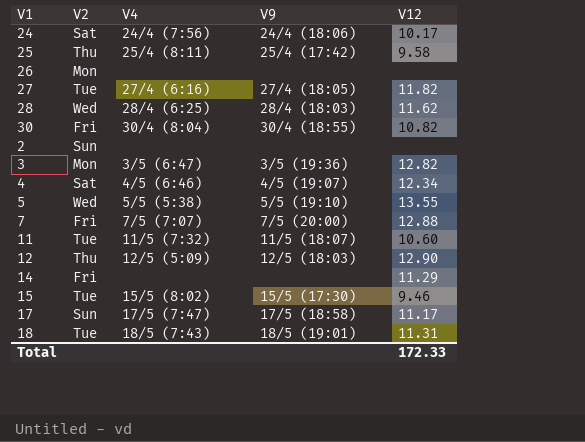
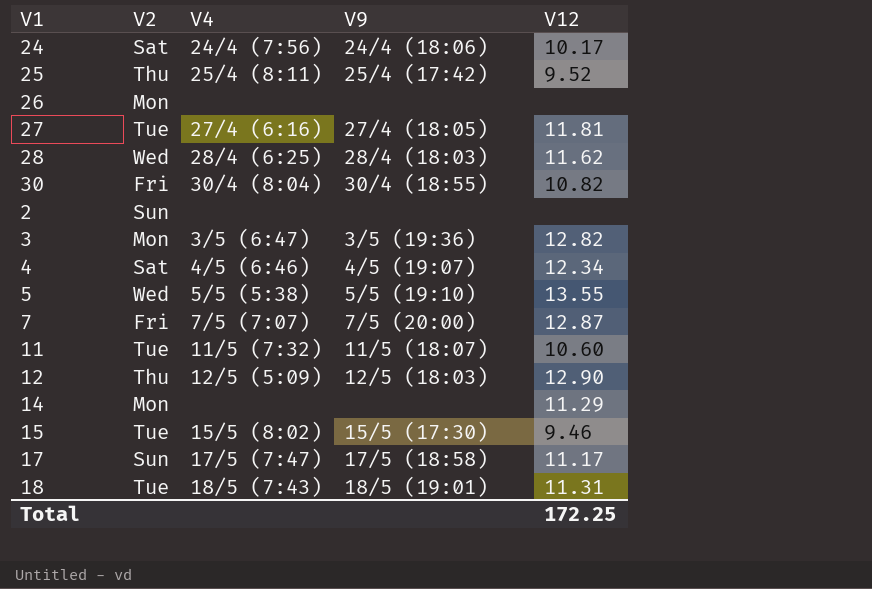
25 | V12: 9.58 -> 9.52
27 | V12: 11.82 -> 11.81
7 | V12: 12.88 -> 12.87
14 | V2: Fri -> Mon
Total | V12: 172.33 -> 172.25

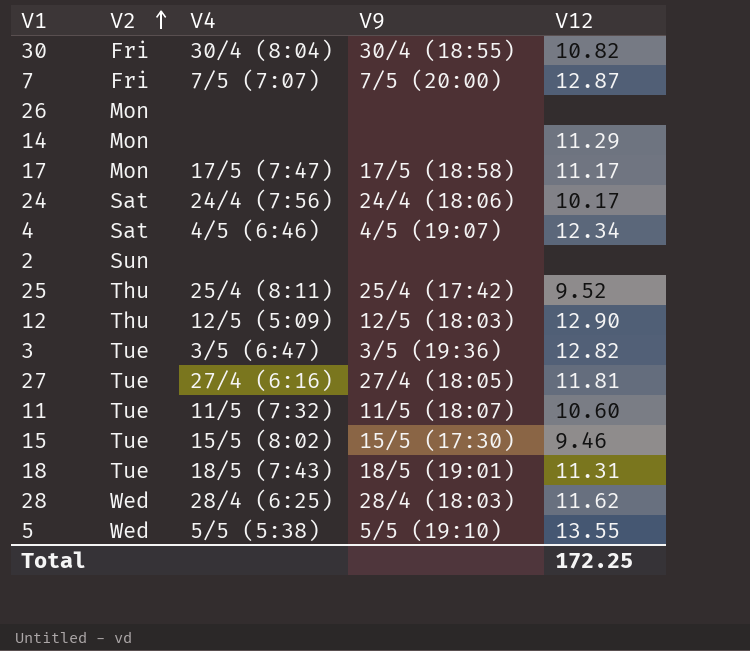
row order: none -> V2 ascending
17 | V2: Sun -> Mon
3 | V2: Mon -> Tue

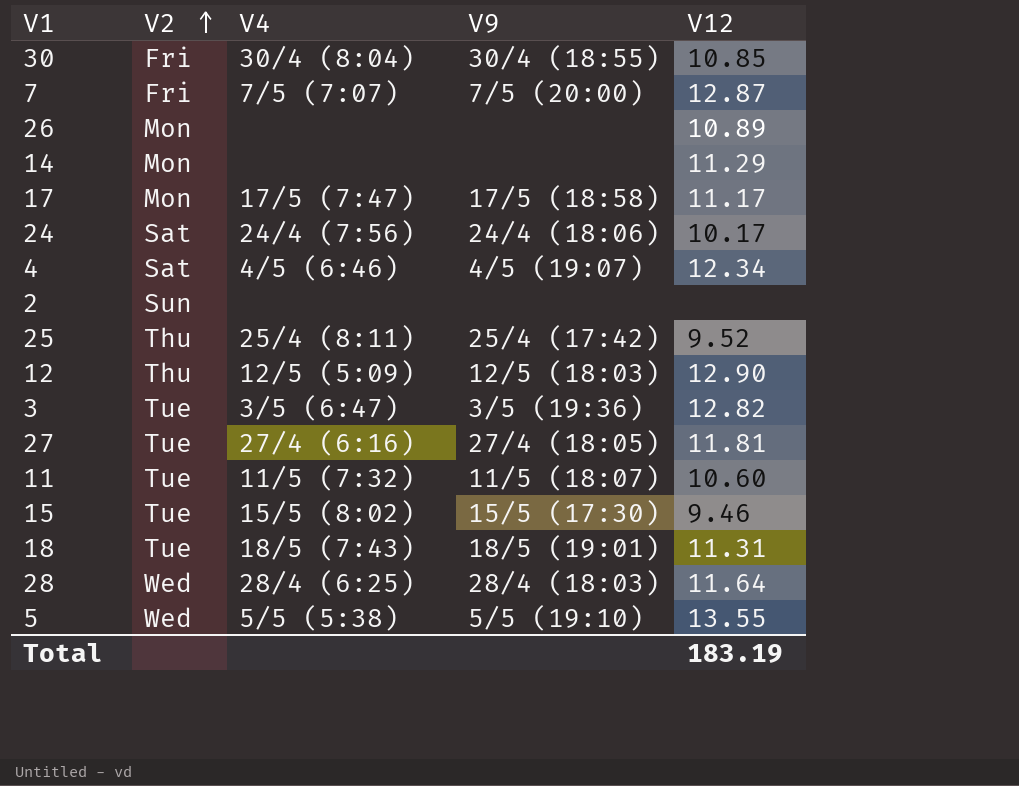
30 | V12: 10.82 -> 10.85
26 | V12: none -> 10.89
28 | V12: 11.62 -> 11.64
Total | V12: 172.25 -> 183.19

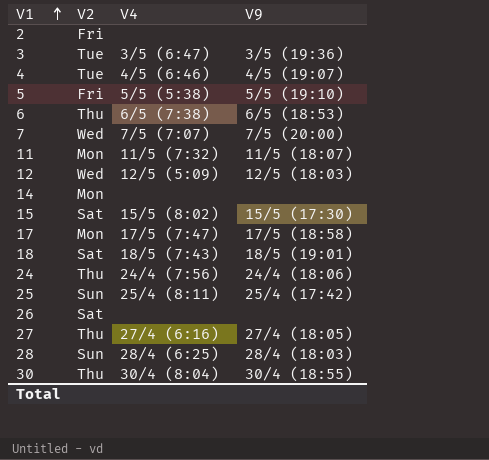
row order: V2 ascending -> V1 ascending
column V12 | position: 5 -> none
2 | V2: Sun -> Fri
4 | V2: Sat -> Tue
5 | V2: Wed -> Fri
row 6: none -> Thu | 6/5 (7:38) | 6/5 (18:53)
7 | V2: Fri -> Wed
11 | V2: Tue -> Mon
12 | V2: Thu -> Wed
15 | V2: Tue -> Sat
18 | V2: Tue -> Sat
24 | V2: Sat -> Thu
25 | V2: Thu -> Sun
26 | V2: Mon -> Sat
27 | V2: Tue -> Thu
28 | V2: Wed -> Sun
30 | V2: Fri -> Thu

